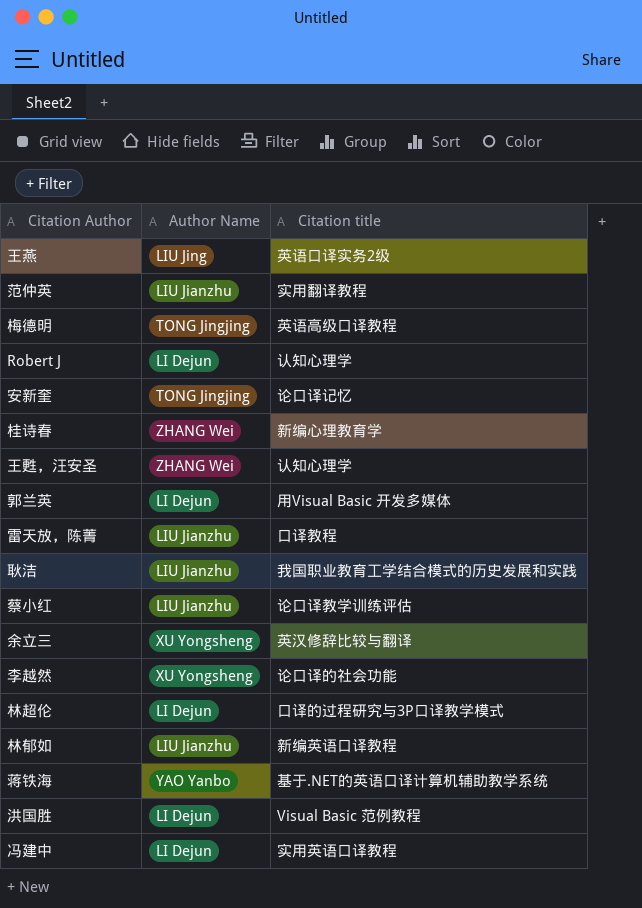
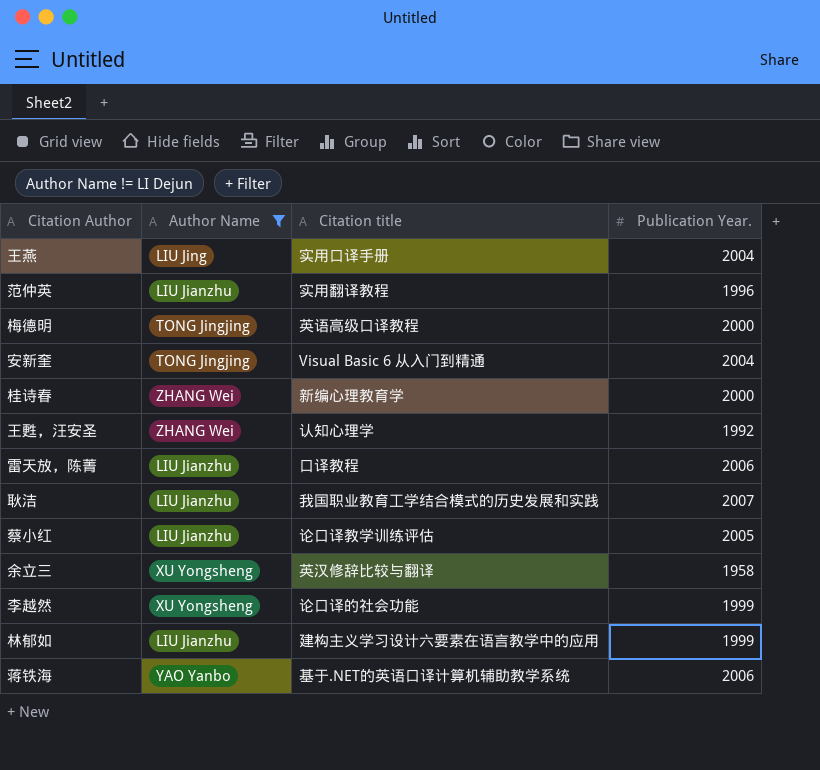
filter: none -> Author Name != LI Dejun
column Publication Year. | position: none -> 4
王燕 | Citation title: 英语口译实务2级 -> 实用口译手册
安新奎 | Citation title: 论口译记忆 -> Visual Basic 6 从入门到精通
林郁如 | Citation title: 新编英语口译教程 -> 建构主义学习设计六要素在语言教学中的应用

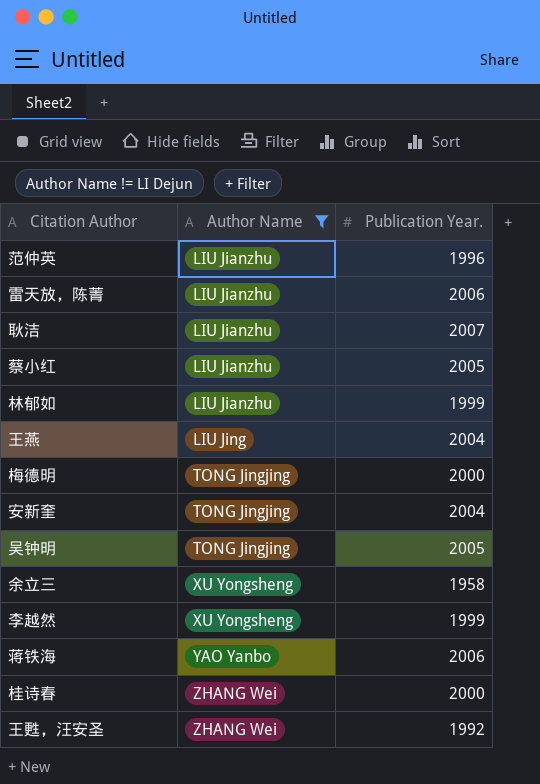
row order: none -> Author Name ascending
column Citation title | position: 3 -> none
row 吴钟明: none -> TONG Jingjing | 2005

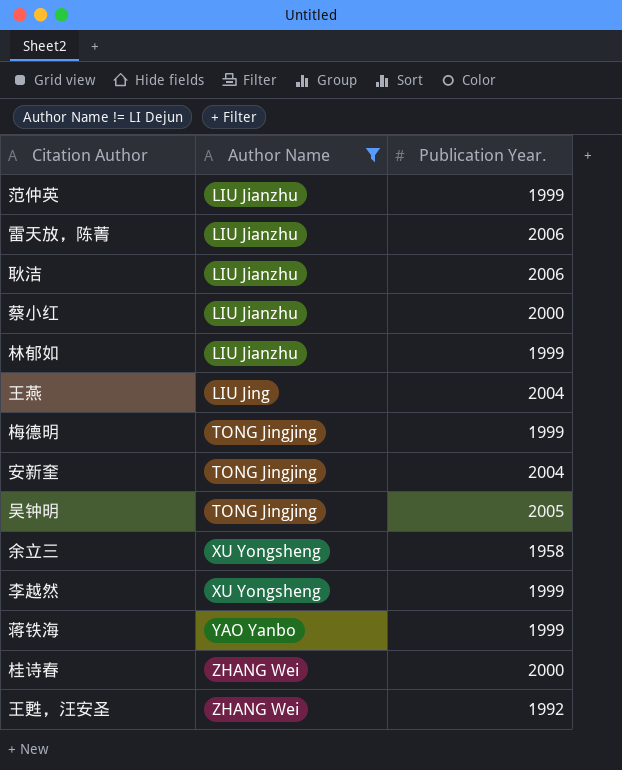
范仲英 | Publication Year.: 1996 -> 1999
耿洁 | Publication Year.: 2007 -> 2006
蔡小红 | Publication Year.: 2005 -> 2000
梅德明 | Publication Year.: 2000 -> 1999
蒋铁海 | Publication Year.: 2006 -> 1999

